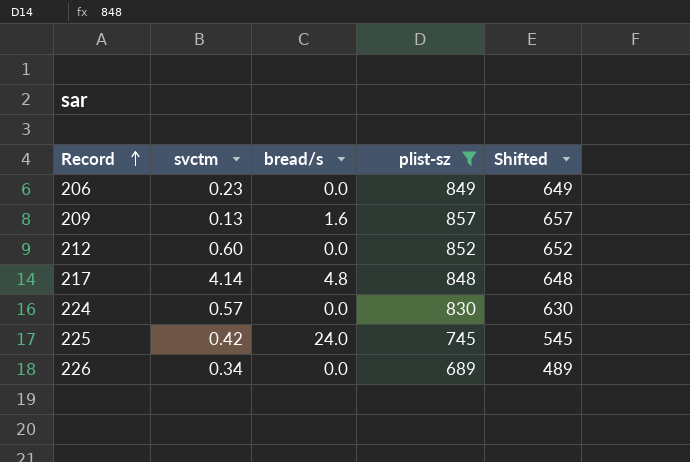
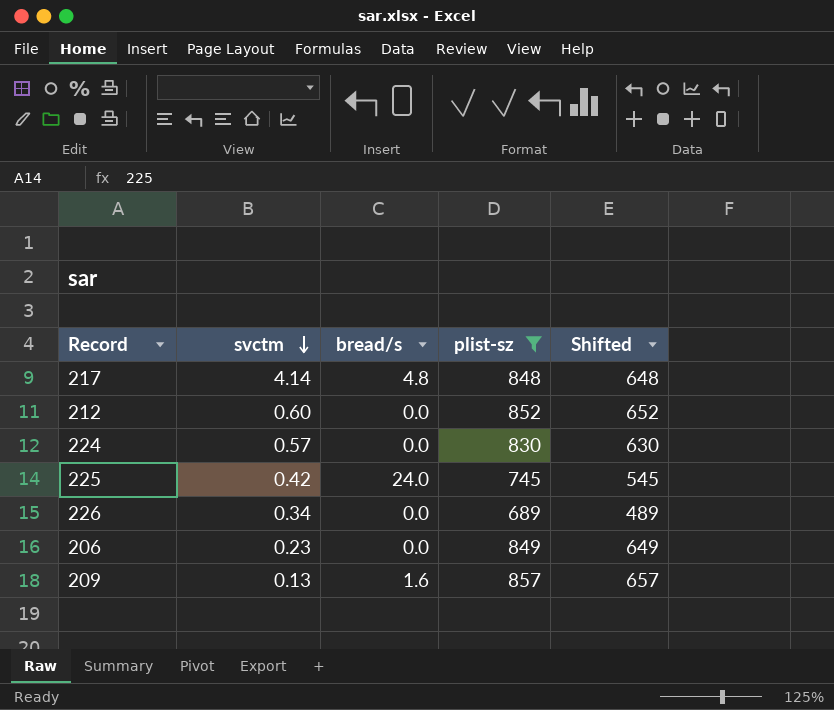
row order: Record ascending -> svctm descending

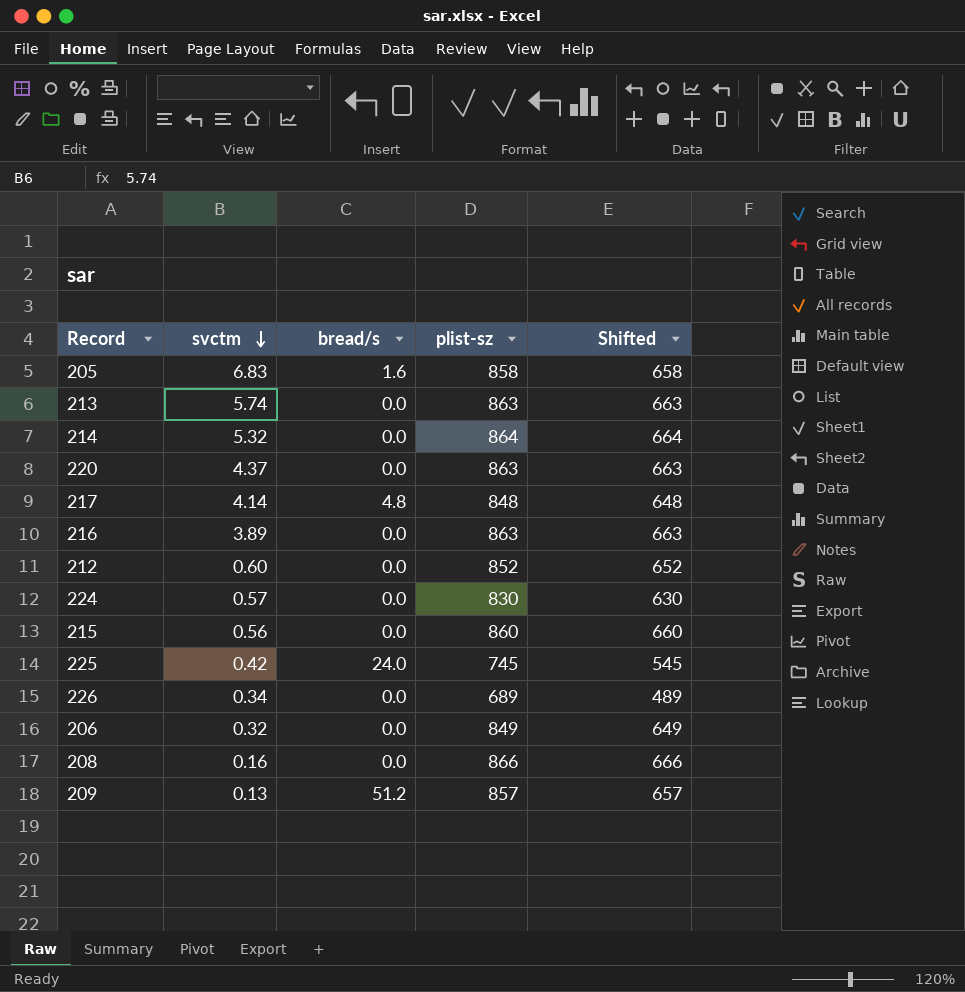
filter: plist-sz <= 857 -> none
206 | svctm: 0.23 -> 0.32
209 | bread/s: 1.6 -> 51.2

